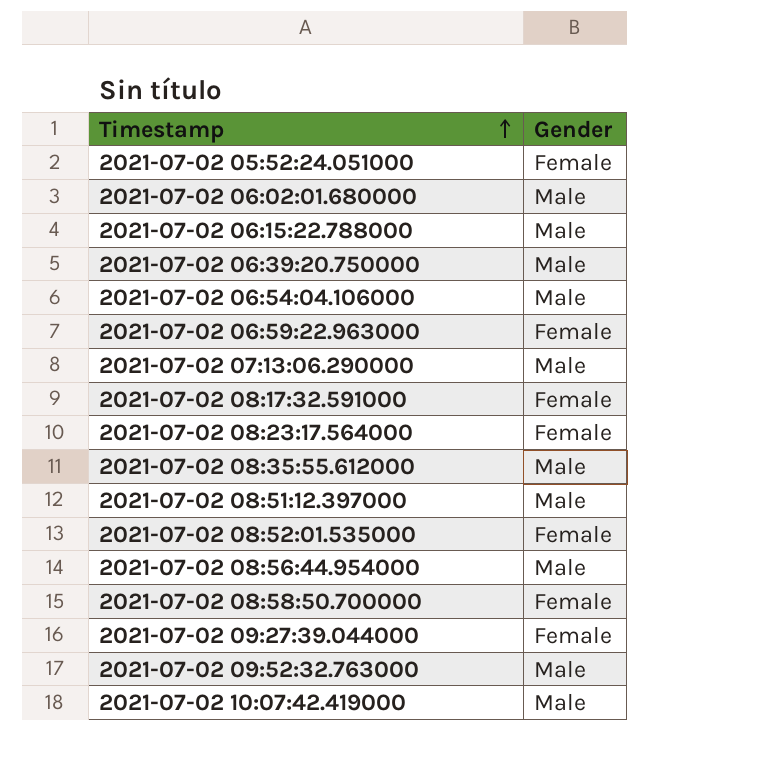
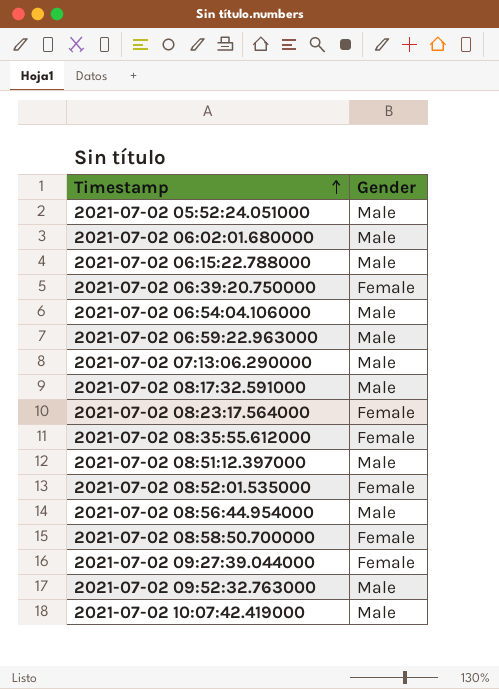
2021-07-02 05:52:24.051000 | Gender: Female -> Male
2021-07-02 06:39:20.750000 | Gender: Male -> Female
2021-07-02 06:59:22.963000 | Gender: Female -> Male
2021-07-02 08:17:32.591000 | Gender: Female -> Male
2021-07-02 08:35:55.612000 | Gender: Male -> Female

